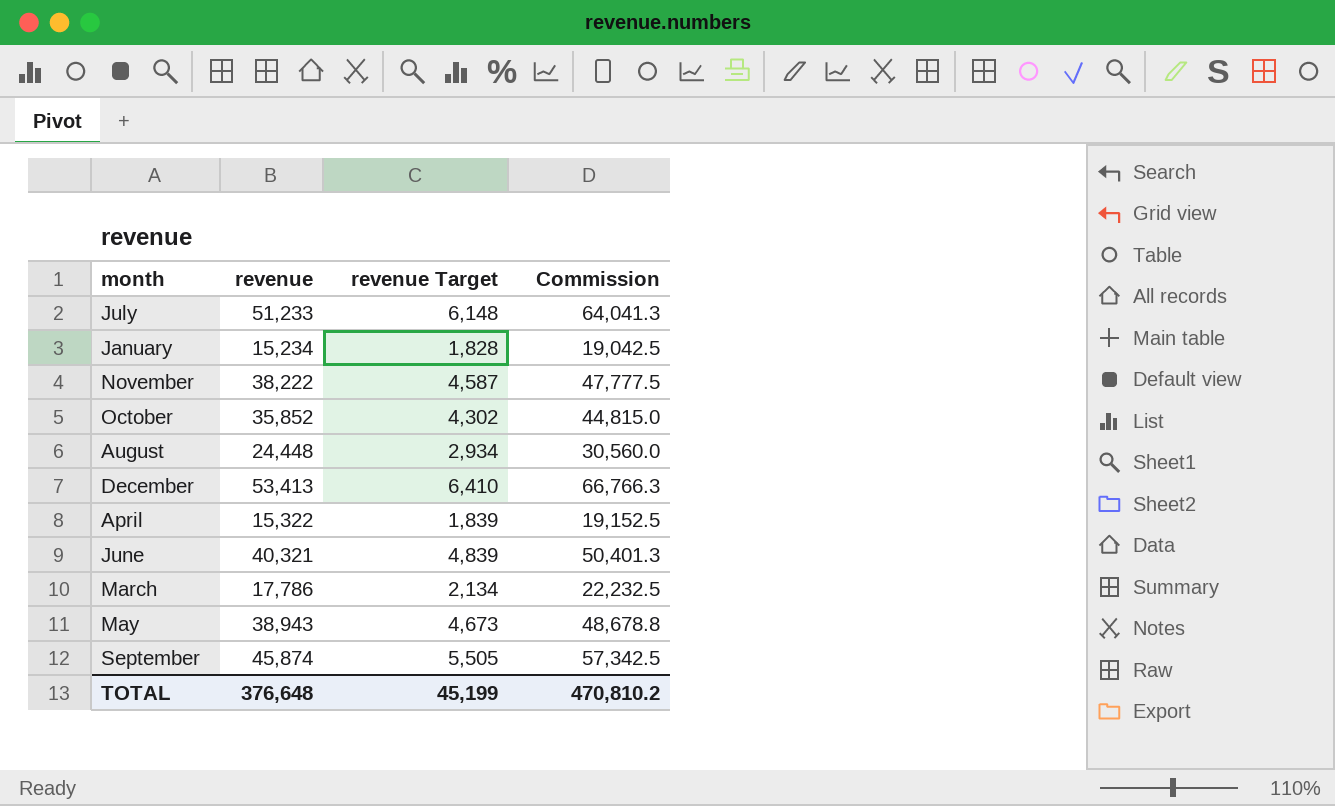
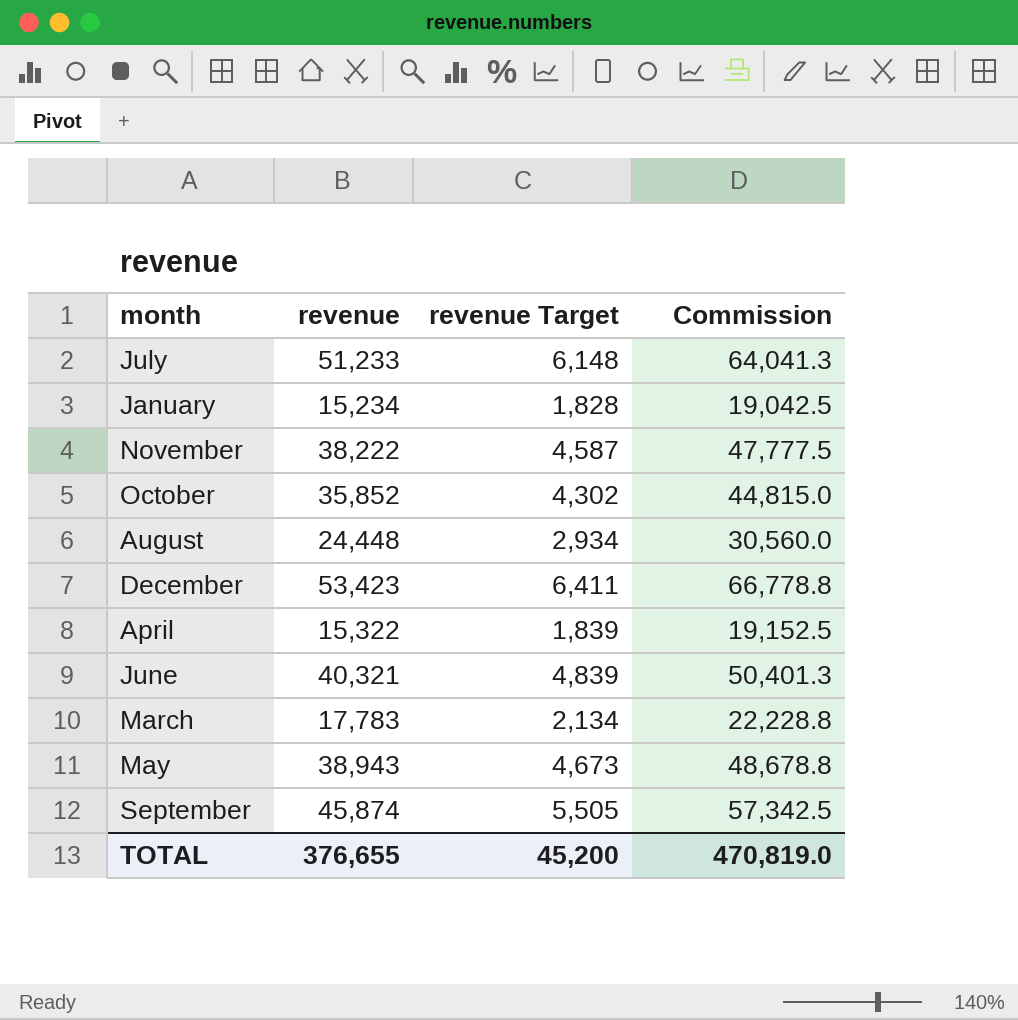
December | revenue: 53,413 -> 53,423
December | revenue Target: 6,410 -> 6,411
December | Commission: 66,766.3 -> 66,778.8
March | revenue: 17,786 -> 17,783
March | Commission: 22,232.5 -> 22,228.8
TOTAL | revenue: 376,648 -> 376,655
TOTAL | revenue Target: 45,199 -> 45,200
TOTAL | Commission: 470,810.2 -> 470,819.0

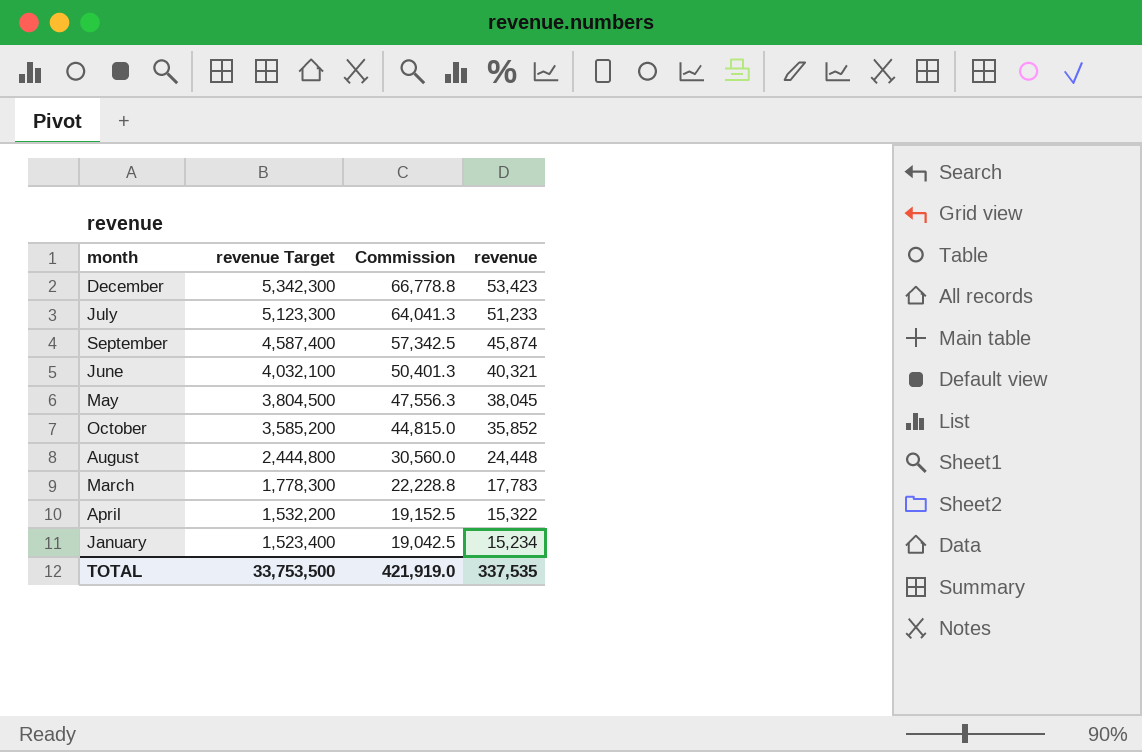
row order: none -> revenue Target descending
column revenue Target | formula: [revenue] * 0.12 -> [revenue] * 100
column revenue | position: 2 -> 4
row November: 38,222 | 4,587 | 47,777.5 -> none
May | Commission: 48,678.8 -> 47,556.3
May | revenue: 38,943 -> 38,045
TOTAL | revenue Target: 45,200 -> 33,753,500
TOTAL | Commission: 470,819.0 -> 421,919.0
TOTAL | revenue: 376,655 -> 337,535

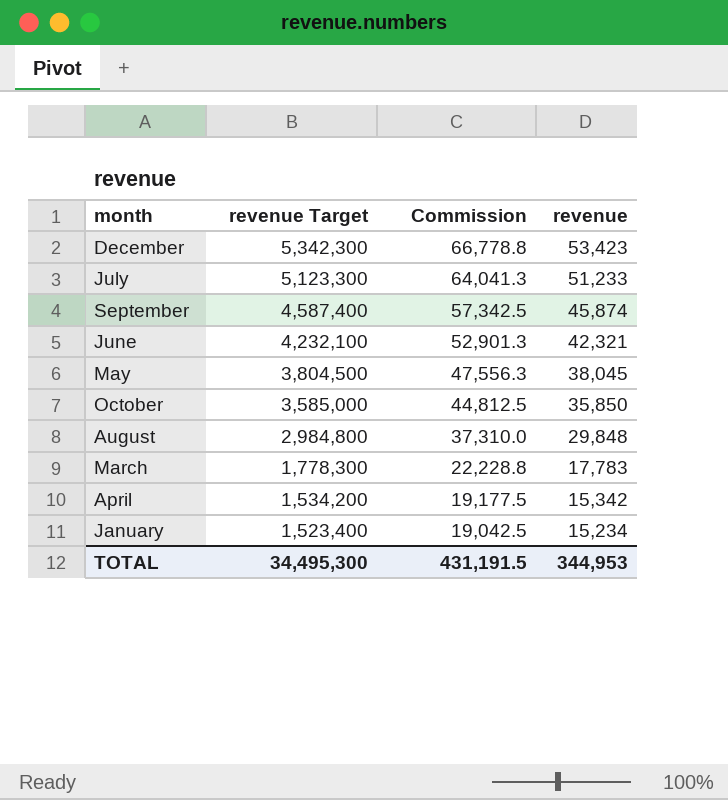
June | revenue Target: 4,032,100 -> 4,232,100
June | Commission: 50,401.3 -> 52,901.3
June | revenue: 40,321 -> 42,321
October | revenue Target: 3,585,200 -> 3,585,000
October | Commission: 44,815.0 -> 44,812.5
October | revenue: 35,852 -> 35,850
August | revenue Target: 2,444,800 -> 2,984,800
August | Commission: 30,560.0 -> 37,310.0
August | revenue: 24,448 -> 29,848
April | revenue Target: 1,532,200 -> 1,534,200
April | Commission: 19,152.5 -> 19,177.5
April | revenue: 15,322 -> 15,342
TOTAL | revenue Target: 33,753,500 -> 34,495,300
TOTAL | Commission: 421,919.0 -> 431,191.5
TOTAL | revenue: 337,535 -> 344,953

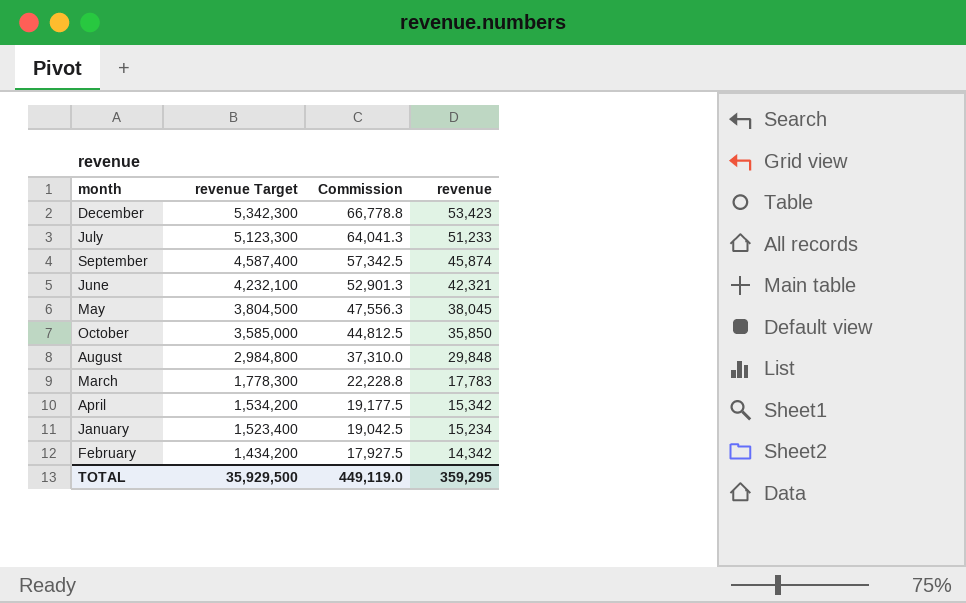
row February: none -> 1,434,200 | 17,927.5 | 14,342
TOTAL | revenue Target: 34,495,300 -> 35,929,500
TOTAL | Commission: 431,191.5 -> 449,119.0
TOTAL | revenue: 344,953 -> 359,295

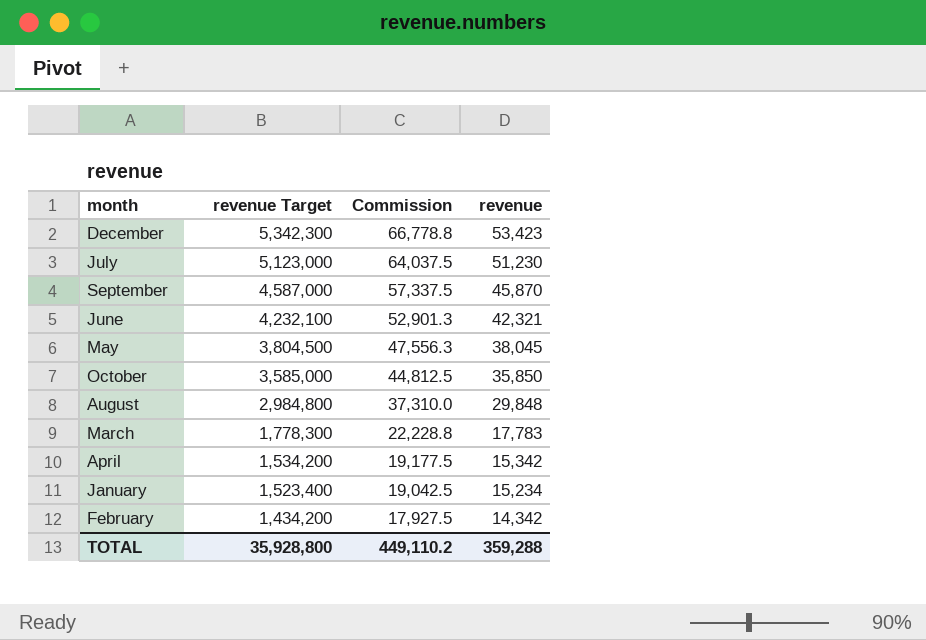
July | revenue Target: 5,123,300 -> 5,123,000
July | Commission: 64,041.3 -> 64,037.5
July | revenue: 51,233 -> 51,230
September | revenue Target: 4,587,400 -> 4,587,000
September | Commission: 57,342.5 -> 57,337.5
September | revenue: 45,874 -> 45,870
TOTAL | revenue Target: 35,929,500 -> 35,928,800
TOTAL | Commission: 449,119.0 -> 449,110.2
TOTAL | revenue: 359,295 -> 359,288

